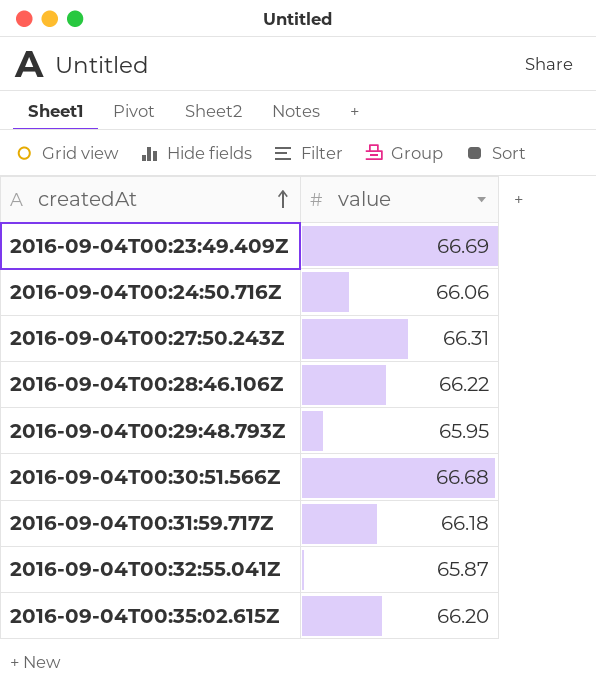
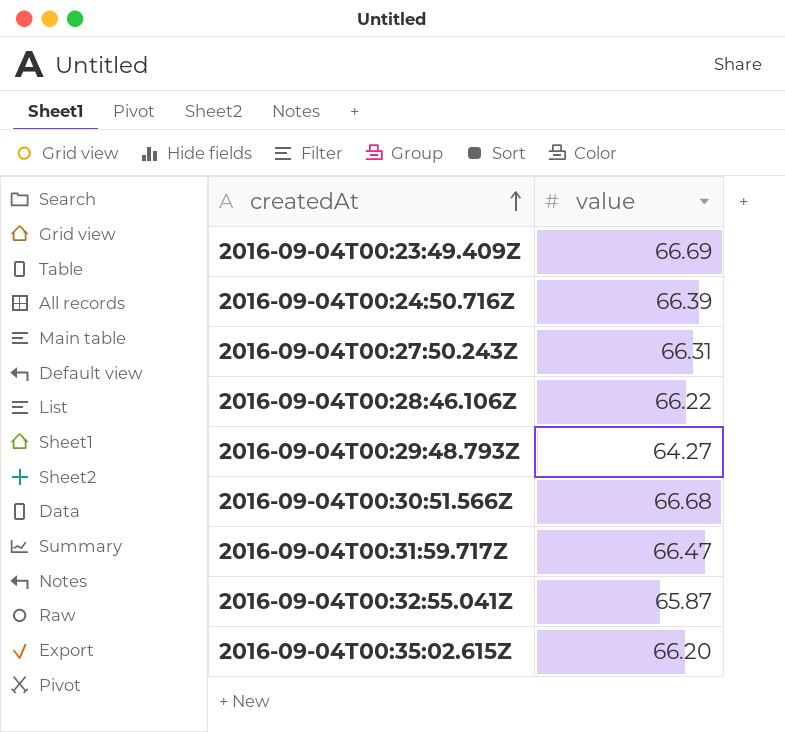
2016-09-04T00:24:50.716Z | value: 66.06 -> 66.39
2016-09-04T00:29:48.793Z | value: 65.95 -> 64.27
2016-09-04T00:31:59.717Z | value: 66.18 -> 66.47

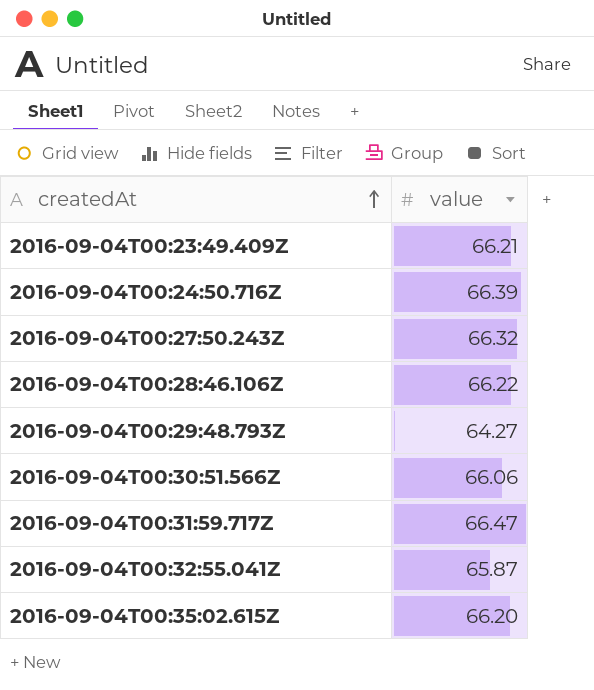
2016-09-04T00:23:49.409Z | value: 66.69 -> 66.21
2016-09-04T00:27:50.243Z | value: 66.31 -> 66.32
2016-09-04T00:30:51.566Z | value: 66.68 -> 66.06

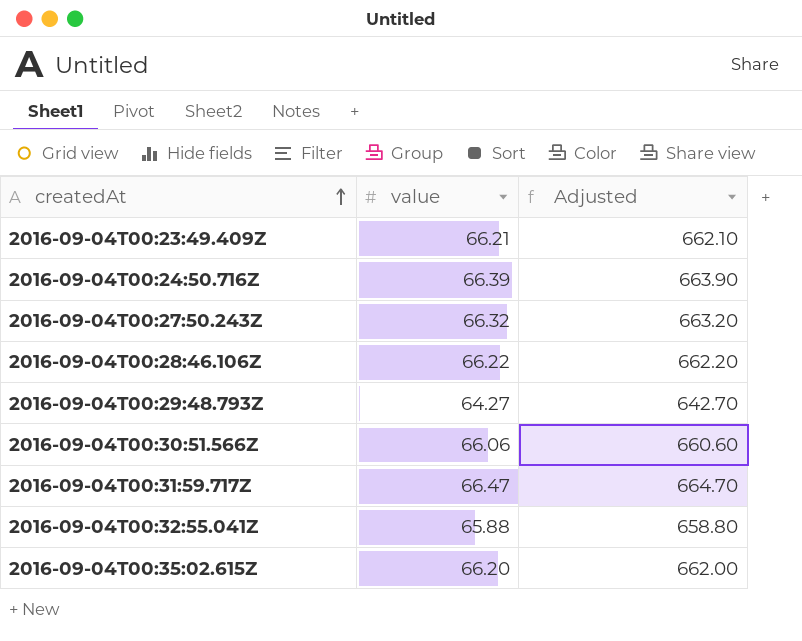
column Adjusted | formula: none -> [value] * 10
2016-09-04T00:32:55.041Z | value: 65.87 -> 65.88

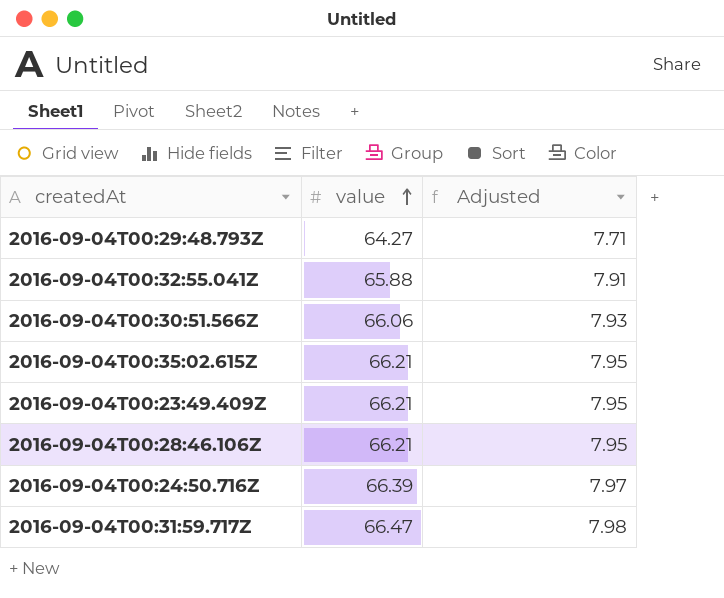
row order: createdAt ascending -> value ascending
column Adjusted | formula: [value] * 10 -> [value] * 0.12
row 2016-09-04T00:27:50.243Z: 66.32 | 663.20 -> none
2016-09-04T00:35:02.615Z | value: 66.20 -> 66.21
2016-09-04T00:28:46.106Z | value: 66.22 -> 66.21

